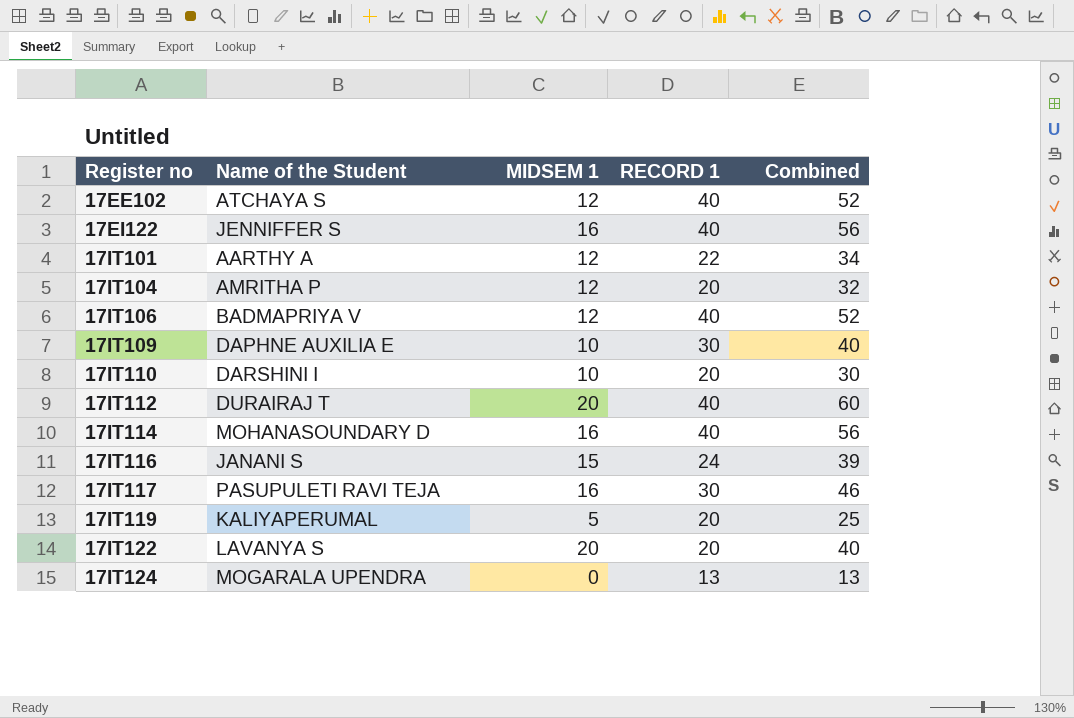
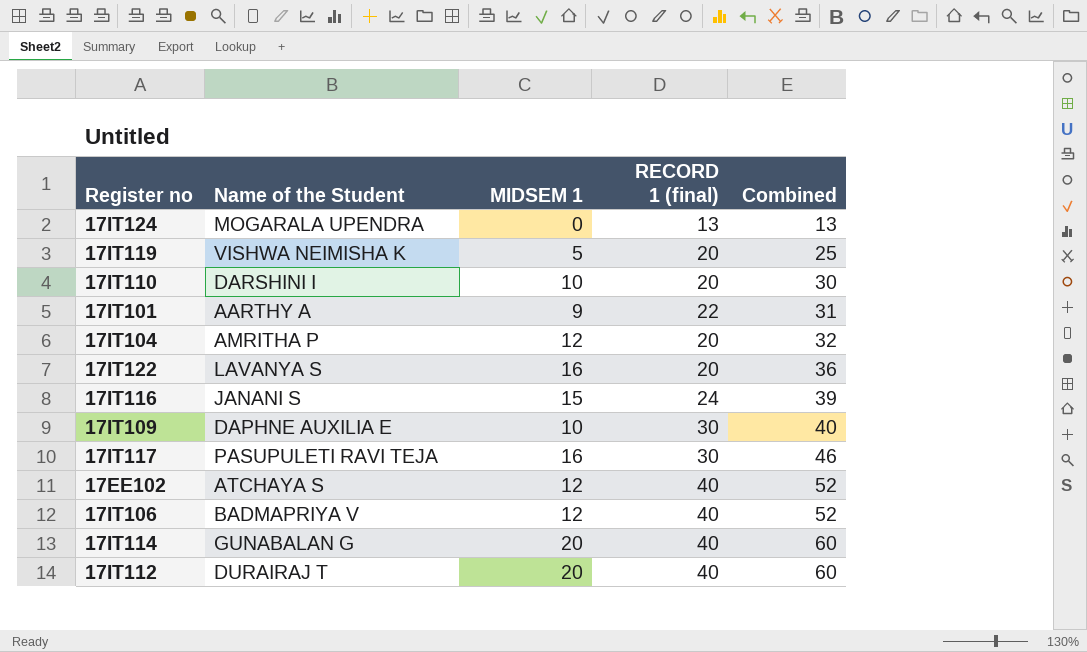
row order: Register no ascending -> Combined ascending
column name: RECORD 1 -> RECORD 1 (final)
row 17EI122: JENNIFFER S | 16 | 40 | 56 -> none
17IT119 | Name of the Student: KALIYAPERUMAL -> VISHWA NEIMISHA K
17IT101 | MIDSEM 1: 12 -> 9
17IT101 | Combined: 34 -> 31
17IT122 | MIDSEM 1: 20 -> 16
17IT122 | Combined: 40 -> 36
17IT114 | Name of the Student: MOHANASOUNDARY D -> GUNABALAN G
17IT114 | MIDSEM 1: 16 -> 20
17IT114 | Combined: 56 -> 60

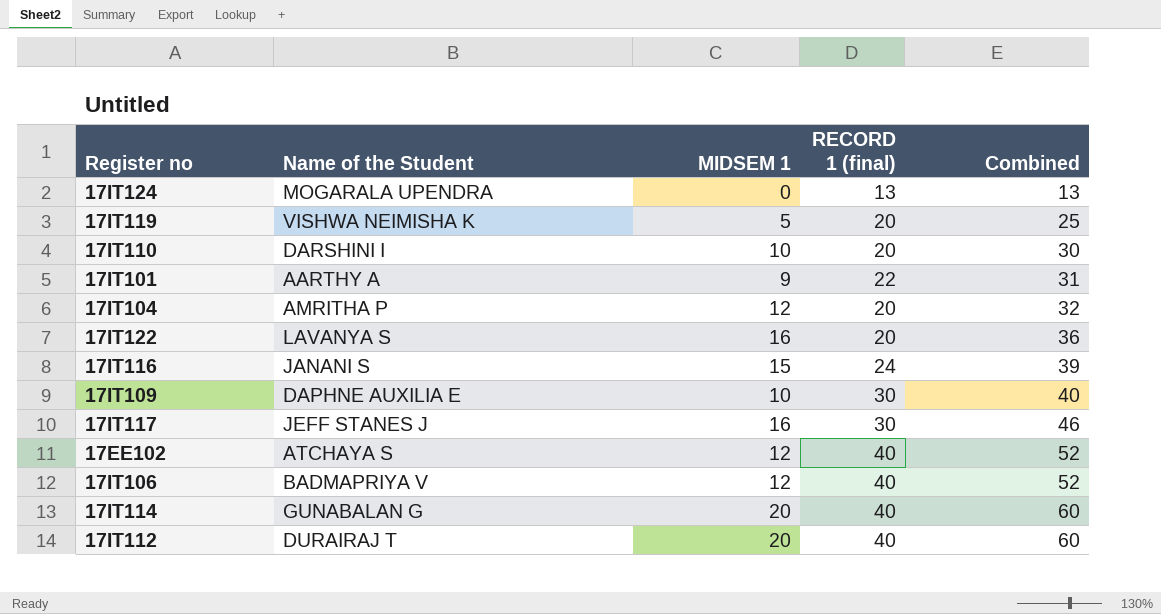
17IT117 | Name of the Student: PASUPULETI RAVI TEJA -> JEFF STANES J

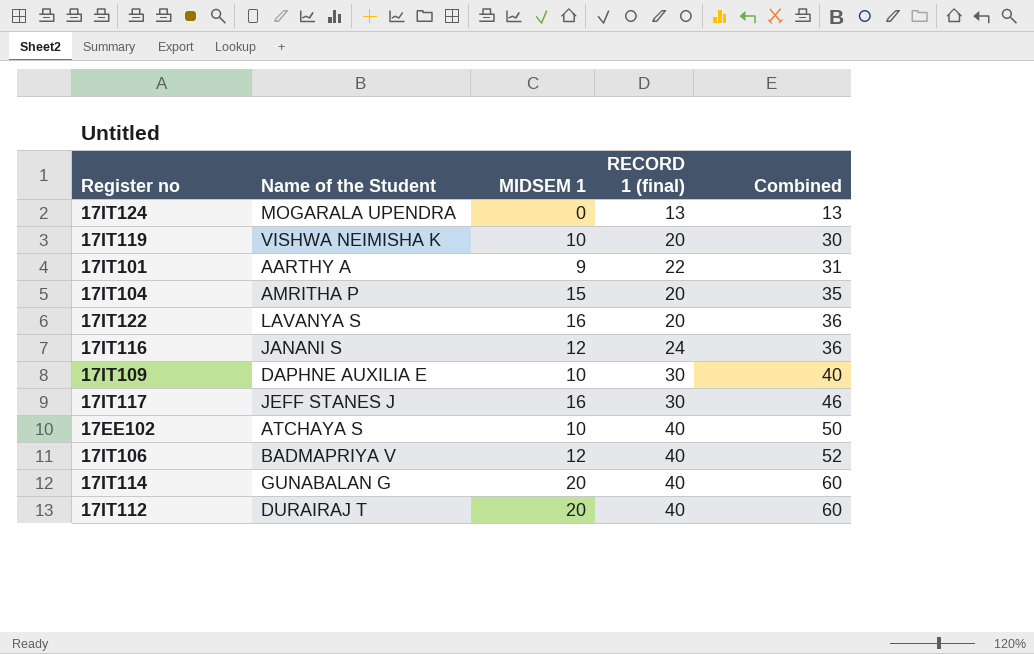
row 17IT110: DARSHINI I | 10 | 20 | 30 -> none
17IT119 | MIDSEM 1: 5 -> 10
17IT119 | Combined: 25 -> 30
17IT104 | MIDSEM 1: 12 -> 15
17IT104 | Combined: 32 -> 35
17IT116 | MIDSEM 1: 15 -> 12
17IT116 | Combined: 39 -> 36
17EE102 | MIDSEM 1: 12 -> 10
17EE102 | Combined: 52 -> 50

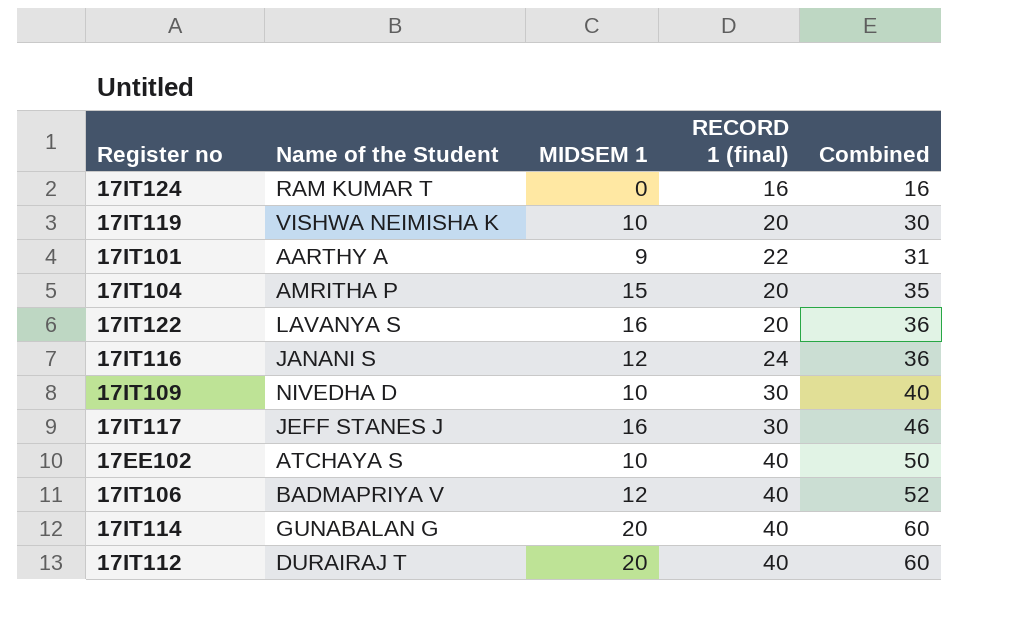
17IT124 | Name of the Student: MOGARALA UPENDRA -> RAM KUMAR T
17IT124 | RECORD 1 (final): 13 -> 16
17IT124 | Combined: 13 -> 16
17IT109 | Name of the Student: DAPHNE AUXILIA E -> NIVEDHA D

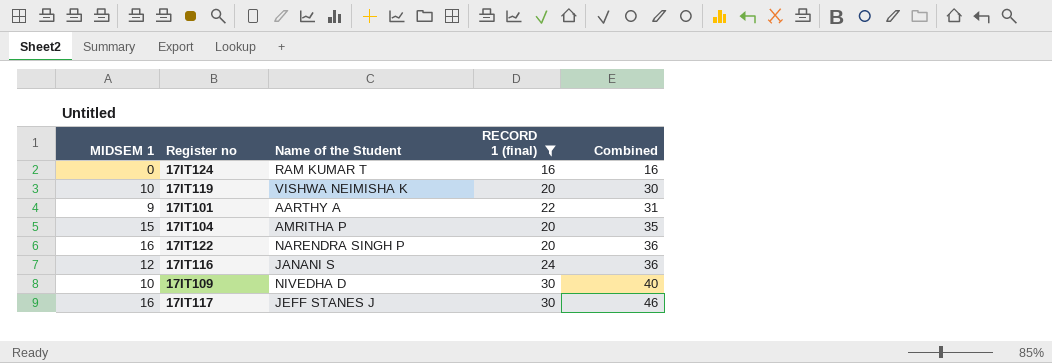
filter: none -> RECORD 1 (final) != 40
column MIDSEM 1 | position: 3 -> 1
17IT122 | Name of the Student: LAVANYA S -> NARENDRA SINGH P

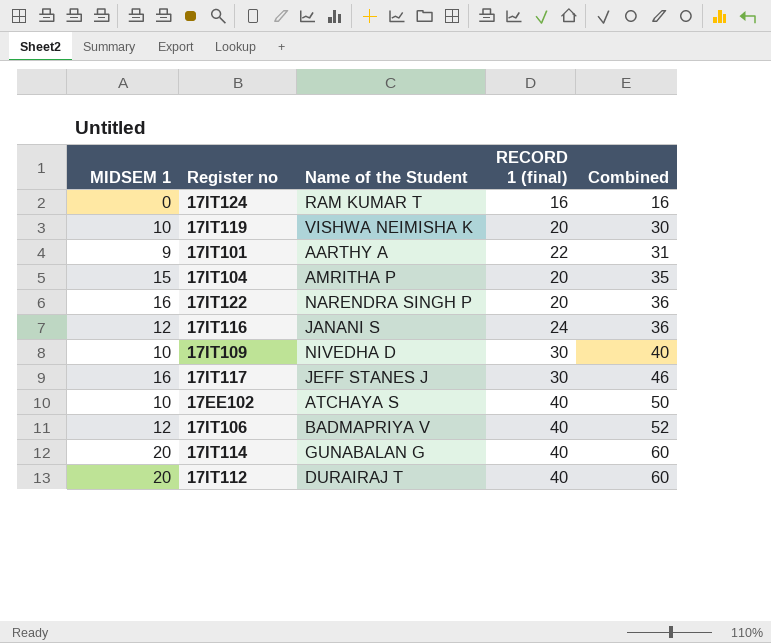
filter: RECORD 1 (final) != 40 -> none

